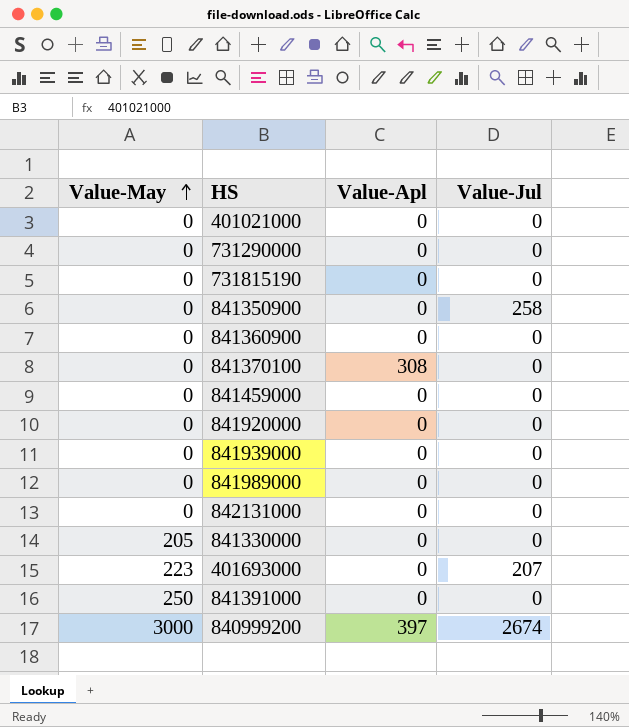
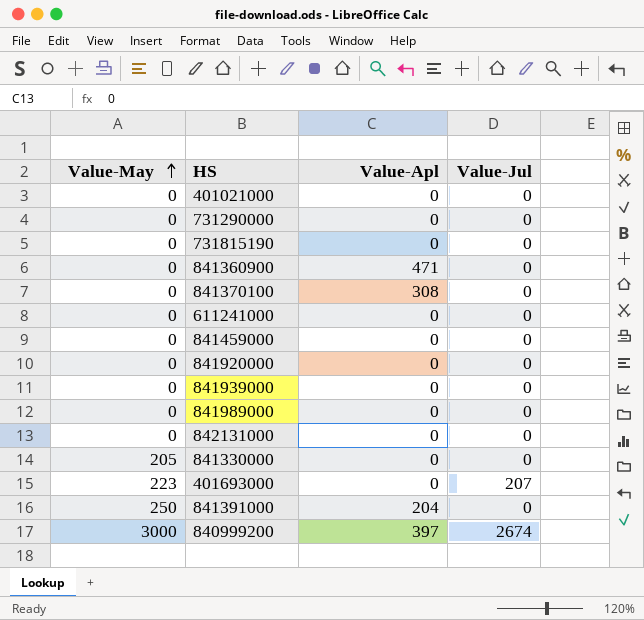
row 841350900: 0 | 0 | 258 -> none
841360900 | Value-Apl: 0 -> 471
row 611241000: none -> 0 | 0 | 0
841391000 | Value-Apl: 0 -> 204

